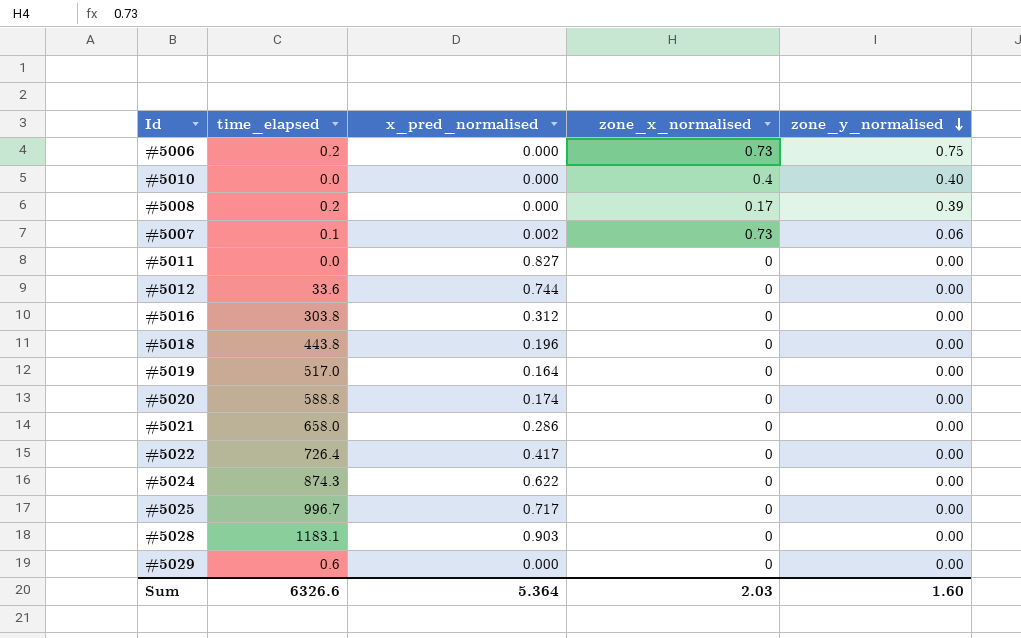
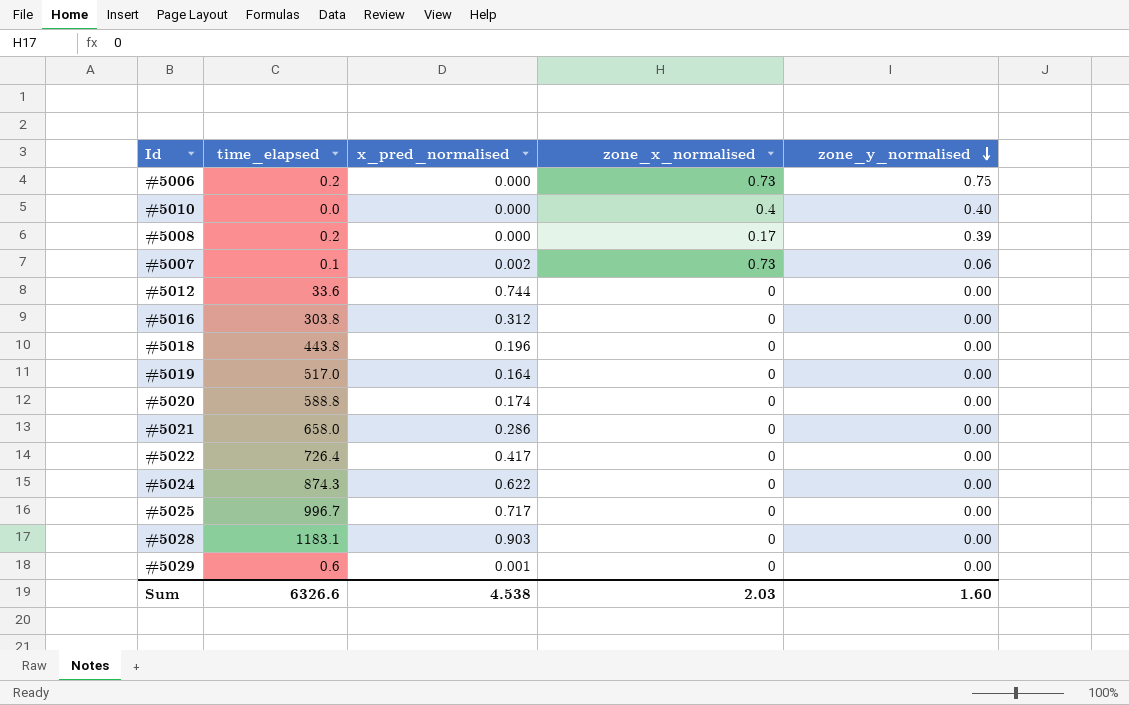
row #5011: 0.0 | 0.827 | 0 | 0.00 -> none
#5029 | x_pred_normalised: 0.000 -> 0.001
Sum | x_pred_normalised: 5.364 -> 4.538

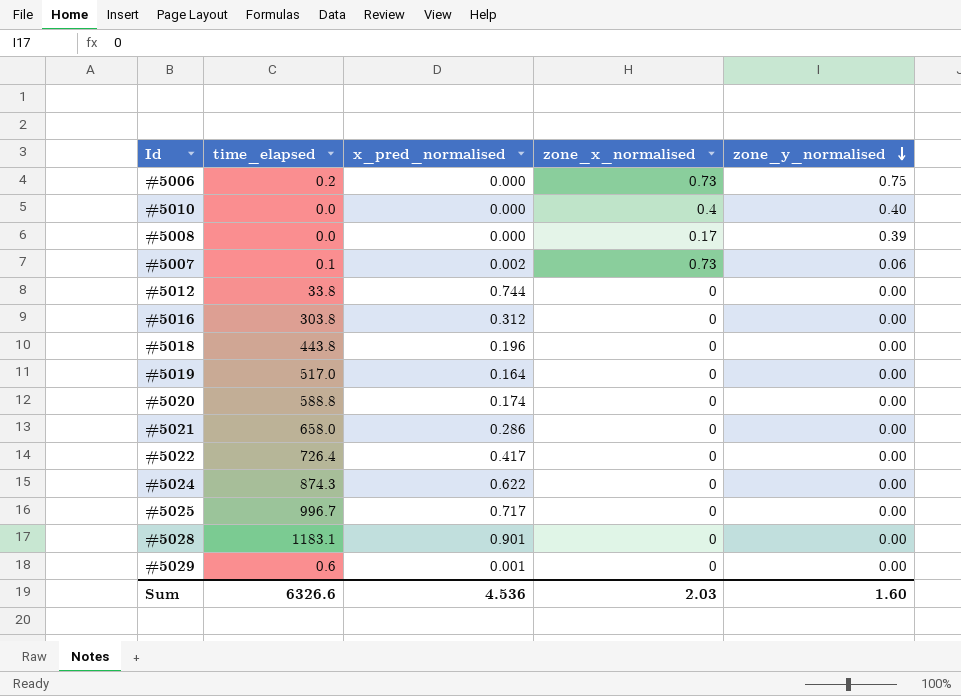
#5008 | time_elapsed: 0.2 -> 0.0
#5012 | time_elapsed: 33.6 -> 33.8
#5028 | x_pred_normalised: 0.903 -> 0.901
Sum | x_pred_normalised: 4.538 -> 4.536

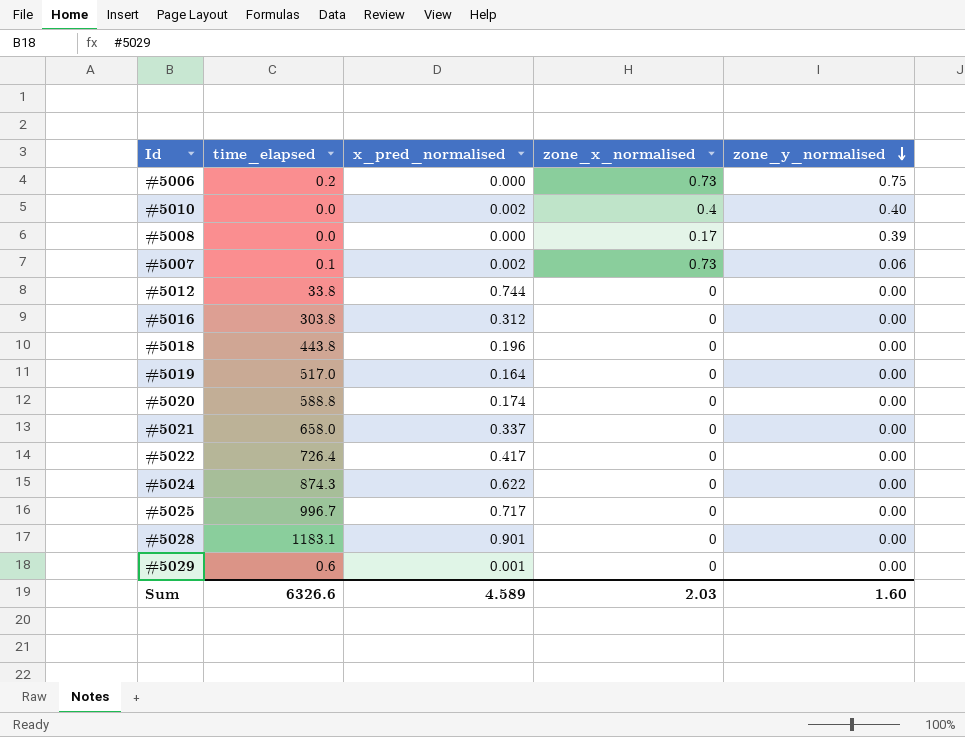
#5010 | x_pred_normalised: 0.000 -> 0.002
#5021 | x_pred_normalised: 0.286 -> 0.337
Sum | x_pred_normalised: 4.536 -> 4.589

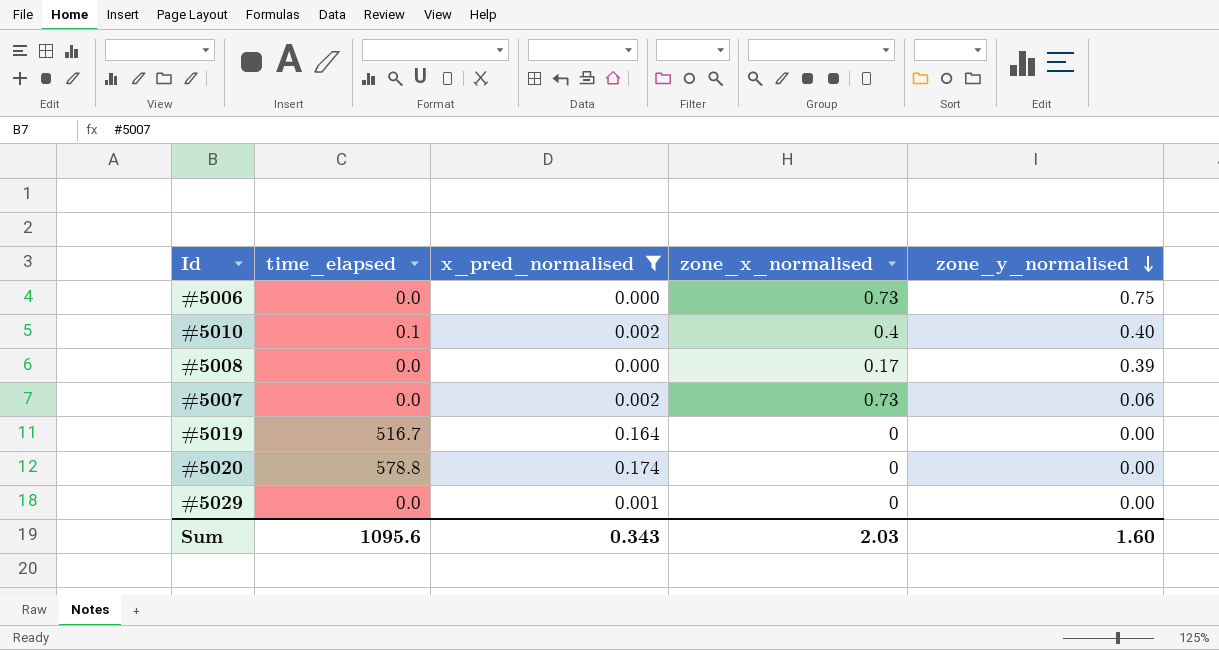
filter: none -> x_pred_normalised <= 0.174
#5006 | time_elapsed: 0.2 -> 0.0
#5010 | time_elapsed: 0.0 -> 0.1
#5007 | time_elapsed: 0.1 -> 0.0
#5019 | time_elapsed: 517.0 -> 516.7
#5020 | time_elapsed: 588.8 -> 578.8
#5029 | time_elapsed: 0.6 -> 0.0
Sum | time_elapsed: 6326.6 -> 1095.6
Sum | x_pred_normalised: 4.589 -> 0.343

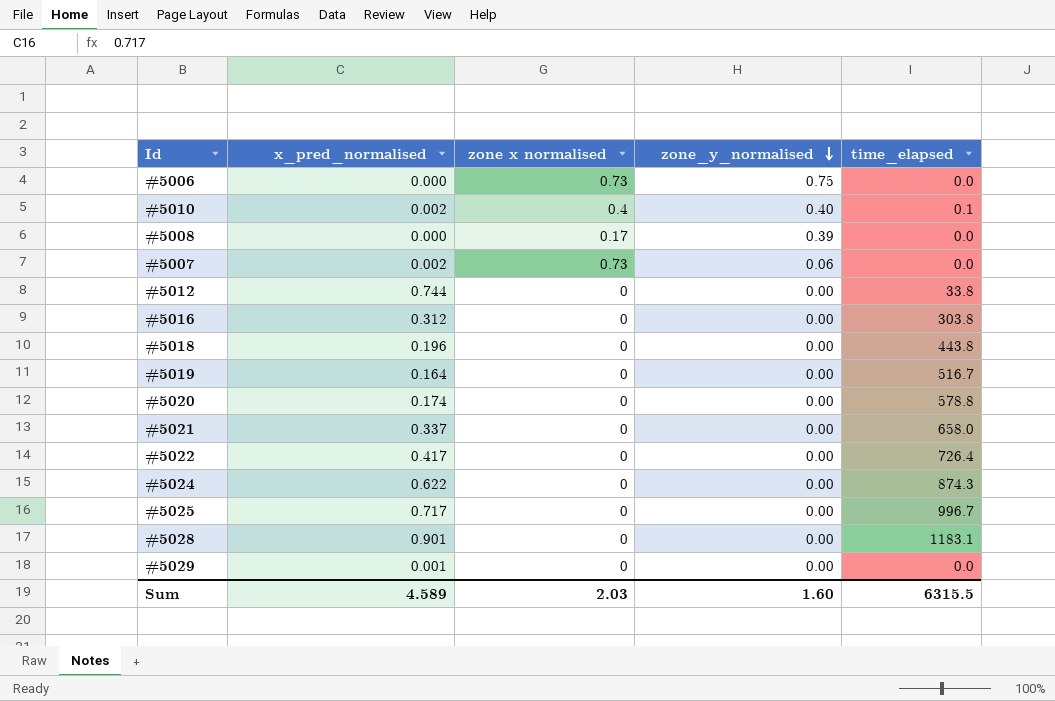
filter: x_pred_normalised <= 0.174 -> none
column name: zone_x_normalised -> zone x normalised
column time_elapsed | position: 2 -> 5
Sum | x_pred_normalised: 0.343 -> 4.589
Sum | time_elapsed: 1095.6 -> 6315.5

